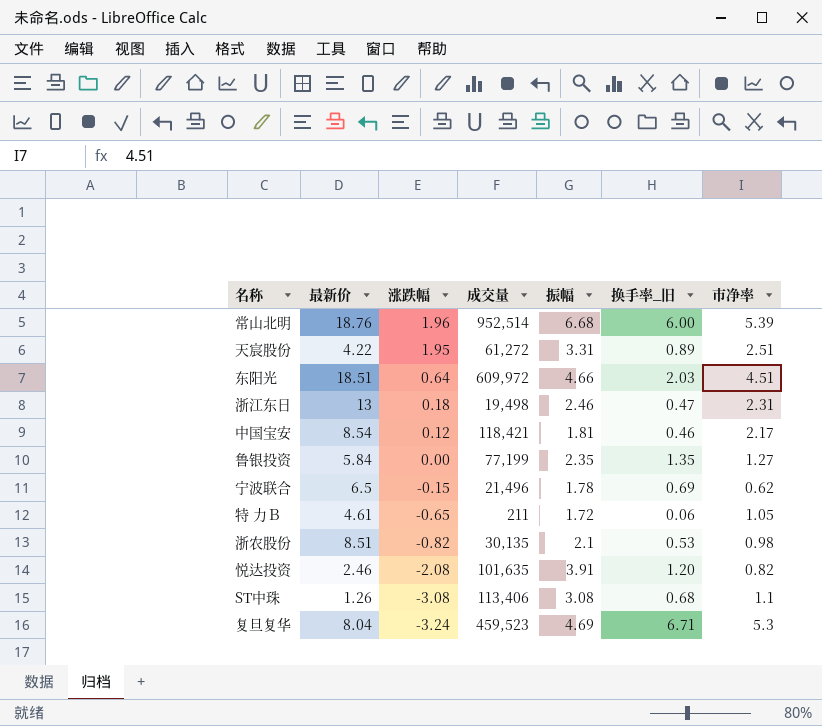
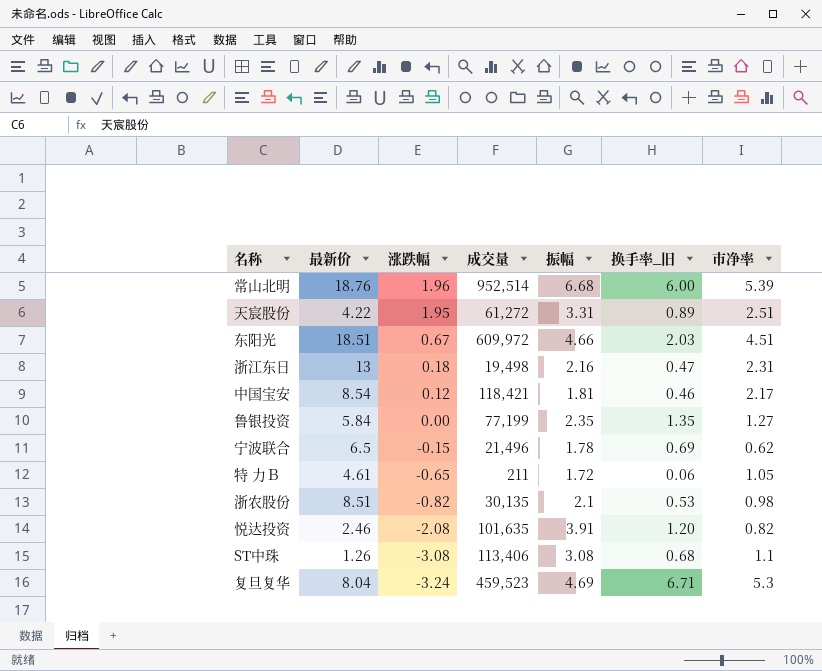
东阳光 | 涨跌幅: 0.64 -> 0.67
浙江东日 | 振幅: 2.46 -> 2.16

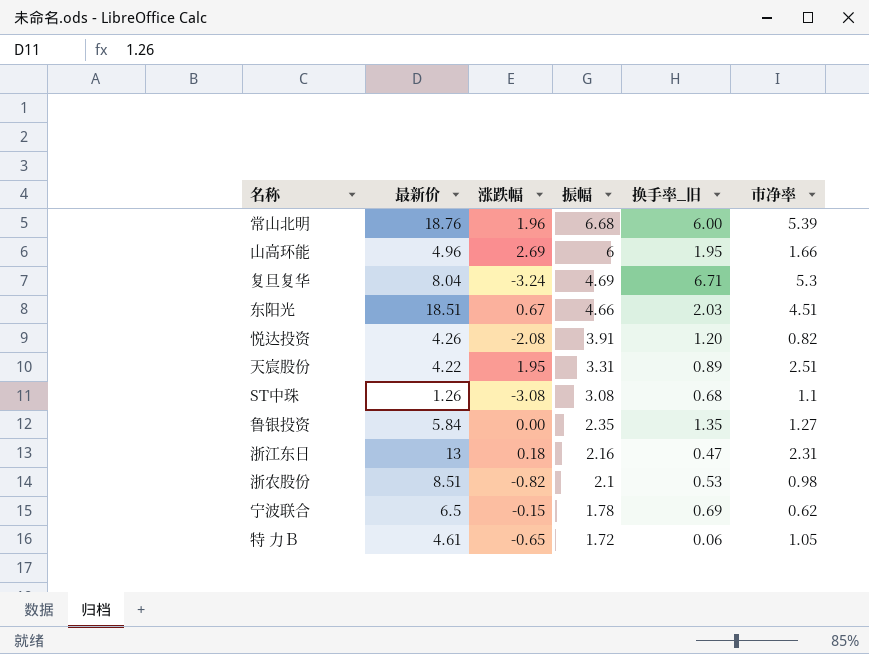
row order: 涨跌幅 descending -> 振幅 descending
column 成交量 | position: 4 -> none
row 中国宝安: 8.54 | 0.12 | 118,421 | 1.81 | 0.46 | 2.17 -> none
row 山高环能: none -> 4.96 | 2.69 | 6 | 1.95 | 1.66
悦达投资 | 最新价: 2.46 -> 4.26

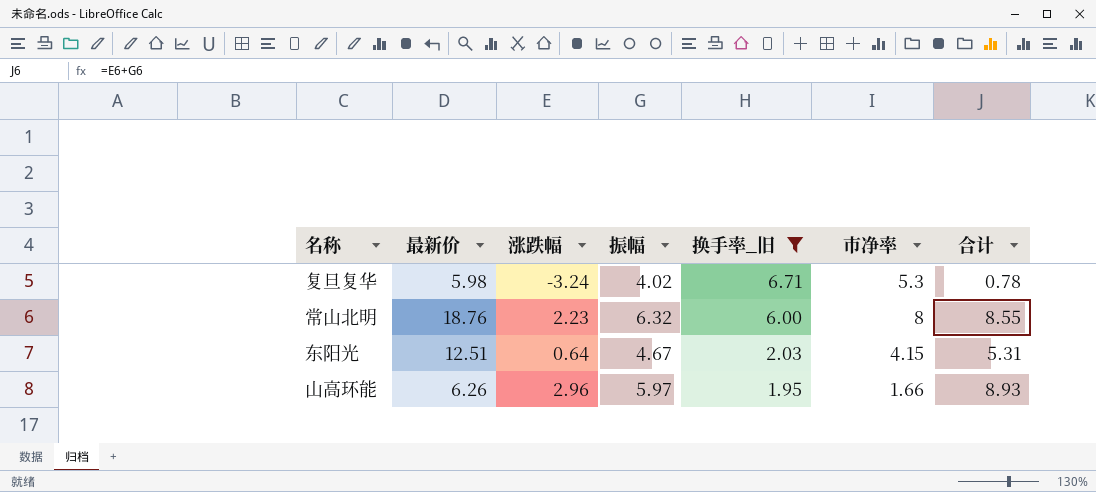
filter: none -> 换手率_旧 >= 1.95
row order: 振幅 descending -> 换手率_旧 descending
column 合计 | formula: none -> [涨跌幅] + [振幅]
复旦复华 | 最新价: 8.04 -> 5.98
复旦复华 | 振幅: 4.69 -> 4.02
常山北明 | 涨跌幅: 1.96 -> 2.23
常山北明 | 振幅: 6.68 -> 6.32
常山北明 | 市净率: 5.39 -> 8
东阳光 | 最新价: 18.51 -> 12.51
东阳光 | 涨跌幅: 0.67 -> 0.64
东阳光 | 振幅: 4.66 -> 4.67
东阳光 | 市净率: 4.51 -> 4.15
山高环能 | 最新价: 4.96 -> 6.26
山高环能 | 涨跌幅: 2.69 -> 2.96
山高环能 | 振幅: 6 -> 5.97

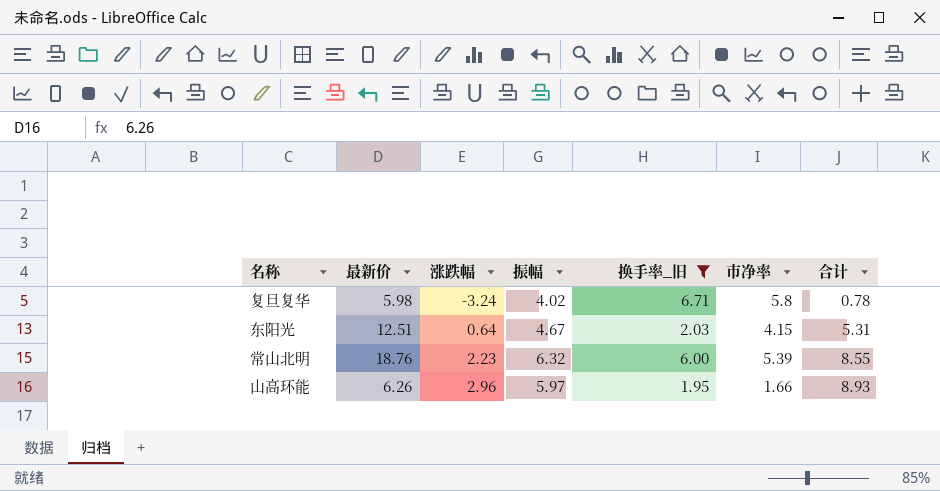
row order: 换手率_旧 descending -> 涨跌幅 ascending
复旦复华 | 市净率: 5.3 -> 5.8
常山北明 | 市净率: 8 -> 5.39

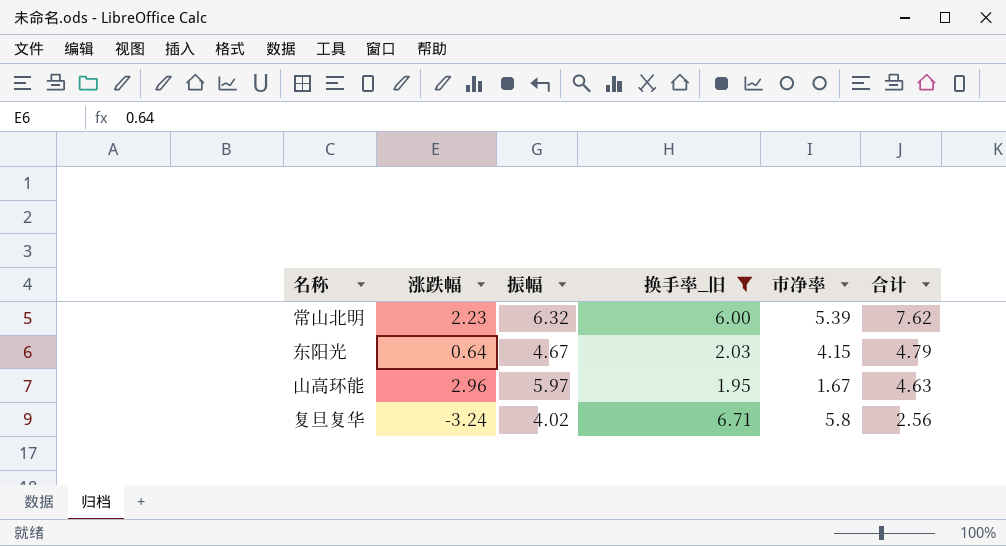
row order: 涨跌幅 ascending -> 合计 descending
column 最新价 | position: 2 -> none
column 合计 | formula: [涨跌幅] + [振幅] -> [涨跌幅] + [市净率]
山高环能 | 市净率: 1.66 -> 1.67

